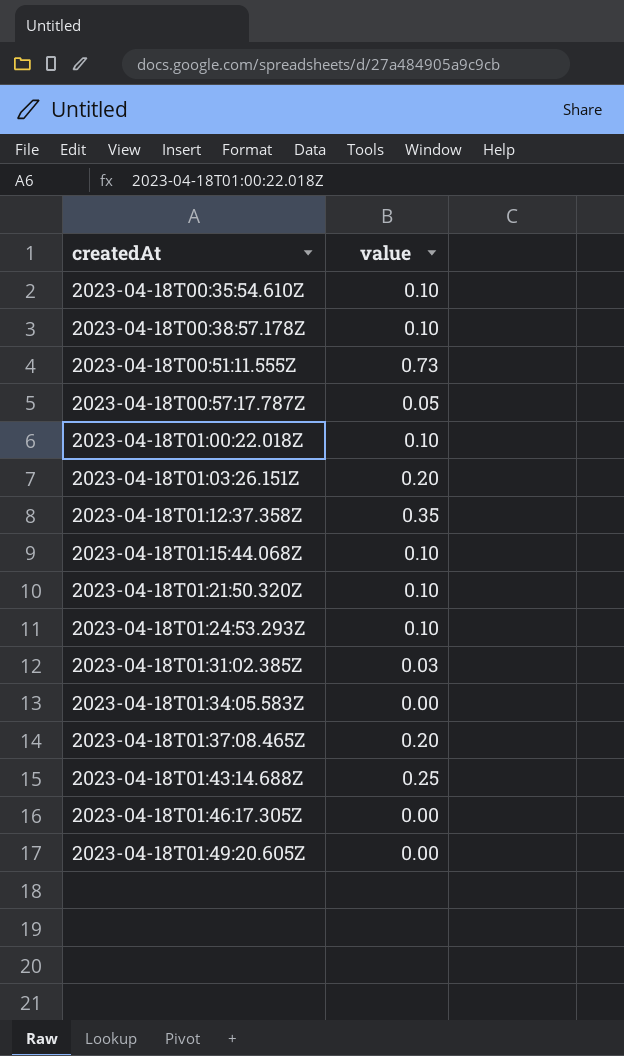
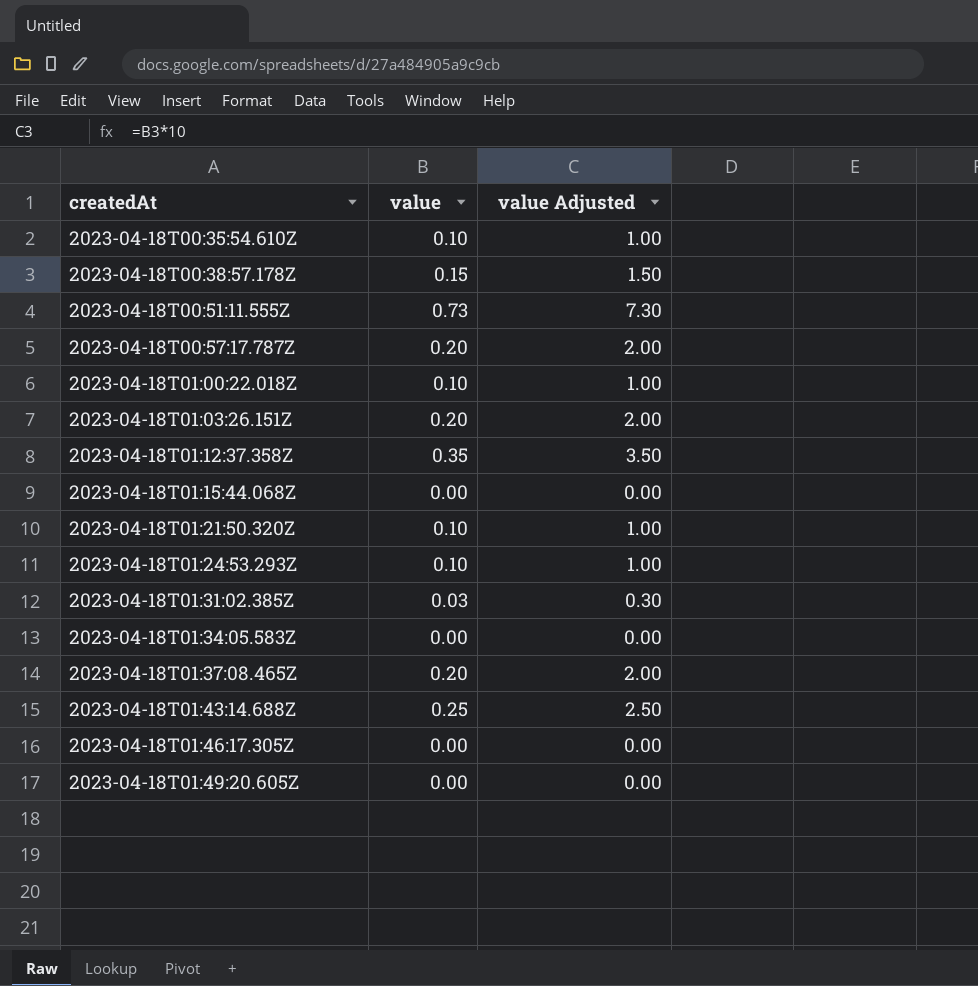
column value Adjusted | formula: none -> [value] * 10
2023-04-18T00:38:57.178Z | value: 0.10 -> 0.15
2023-04-18T00:57:17.787Z | value: 0.05 -> 0.20
2023-04-18T01:15:44.068Z | value: 0.10 -> 0.00

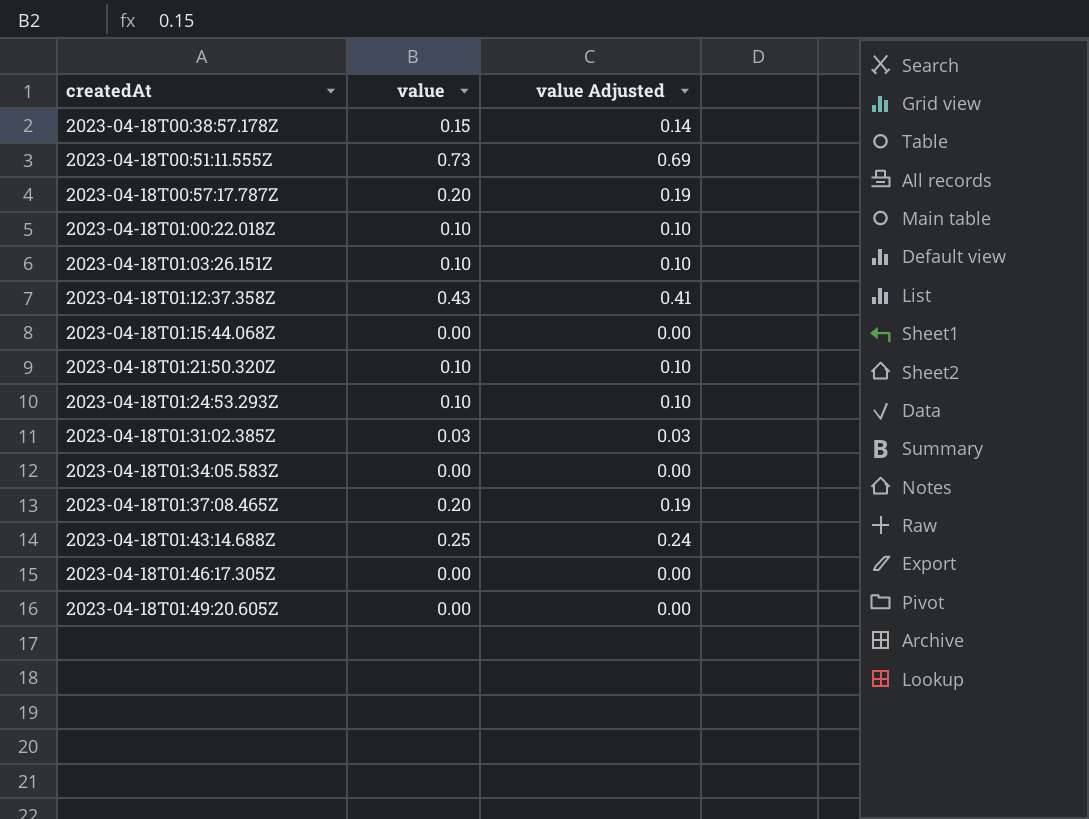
column value Adjusted | formula: [value] * 10 -> [value] * 0.95
row 2023-04-18T00:35:54.610Z: 0.10 | 1.00 -> none
2023-04-18T01:03:26.151Z | value: 0.20 -> 0.10
2023-04-18T01:12:37.358Z | value: 0.35 -> 0.43

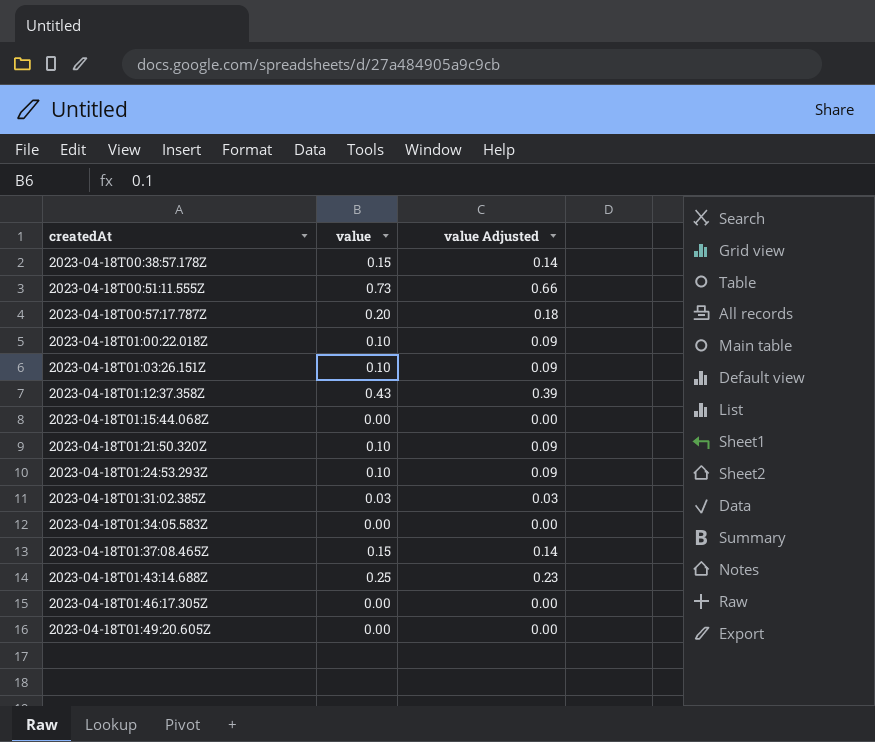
column value Adjusted | formula: [value] * 0.95 -> [value] * 0.9
2023-04-18T01:37:08.465Z | value: 0.20 -> 0.15

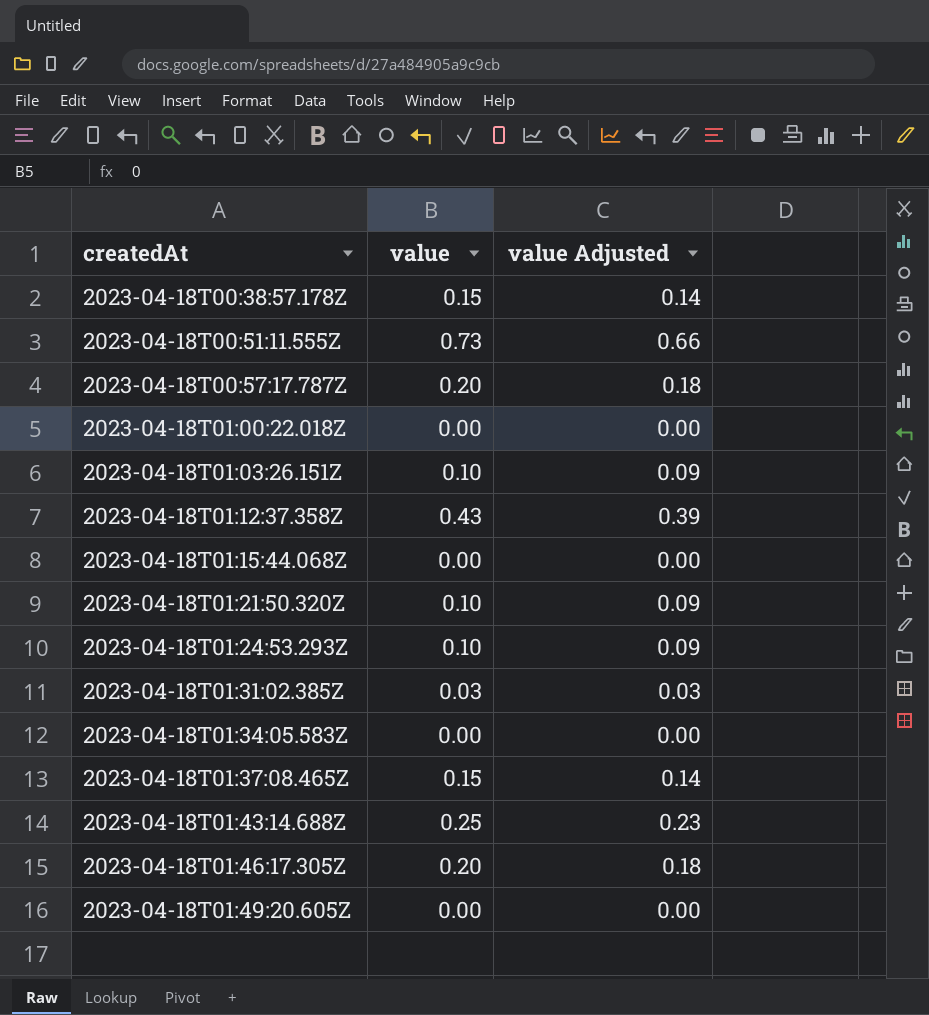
2023-04-18T01:00:22.018Z | value: 0.10 -> 0.00
2023-04-18T01:00:22.018Z | value Adjusted: 0.09 -> 0.00
2023-04-18T01:46:17.305Z | value: 0.00 -> 0.20
2023-04-18T01:46:17.305Z | value Adjusted: 0.00 -> 0.18

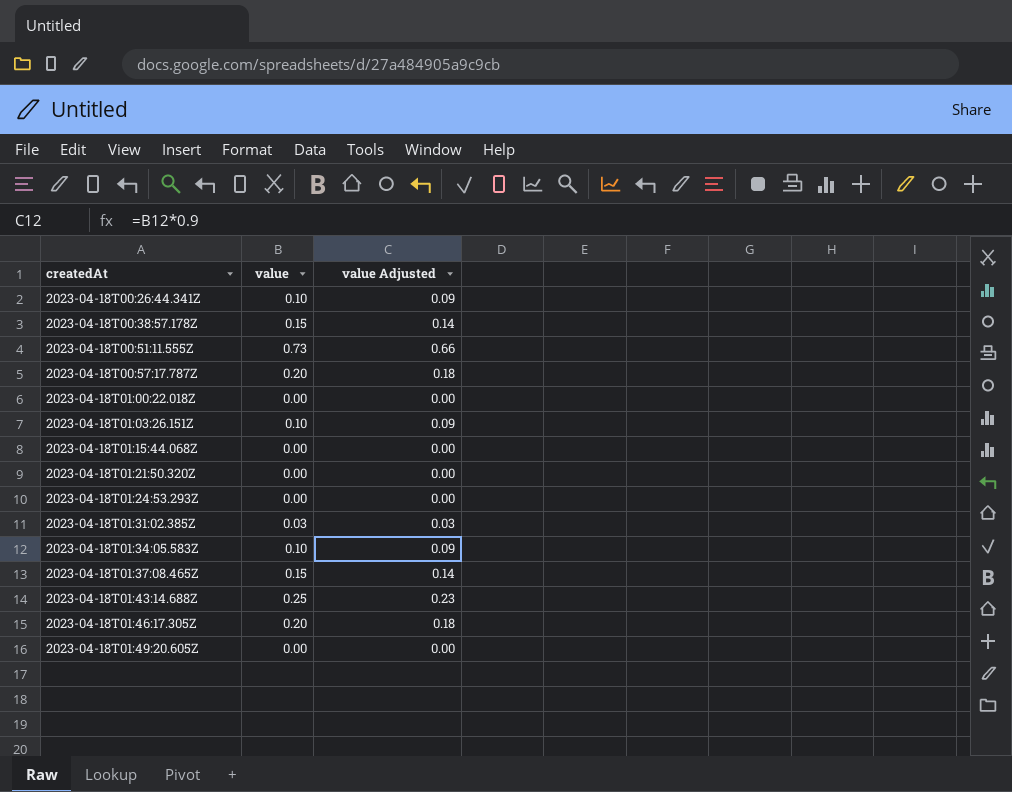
row 2023-04-18T01:12:37.358Z: 0.43 | 0.39 -> none
row 2023-04-18T00:26:44.341Z: none -> 0.10 | 0.09
2023-04-18T01:21:50.320Z | value: 0.10 -> 0.00
2023-04-18T01:21:50.320Z | value Adjusted: 0.09 -> 0.00
2023-04-18T01:24:53.293Z | value: 0.10 -> 0.00
2023-04-18T01:24:53.293Z | value Adjusted: 0.09 -> 0.00
2023-04-18T01:34:05.583Z | value: 0.00 -> 0.10
2023-04-18T01:34:05.583Z | value Adjusted: 0.00 -> 0.09

